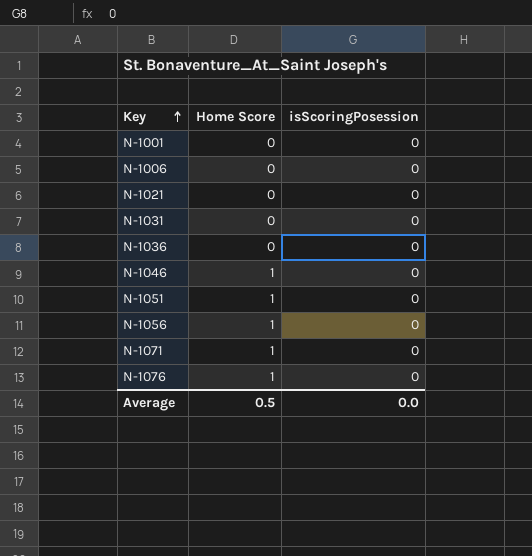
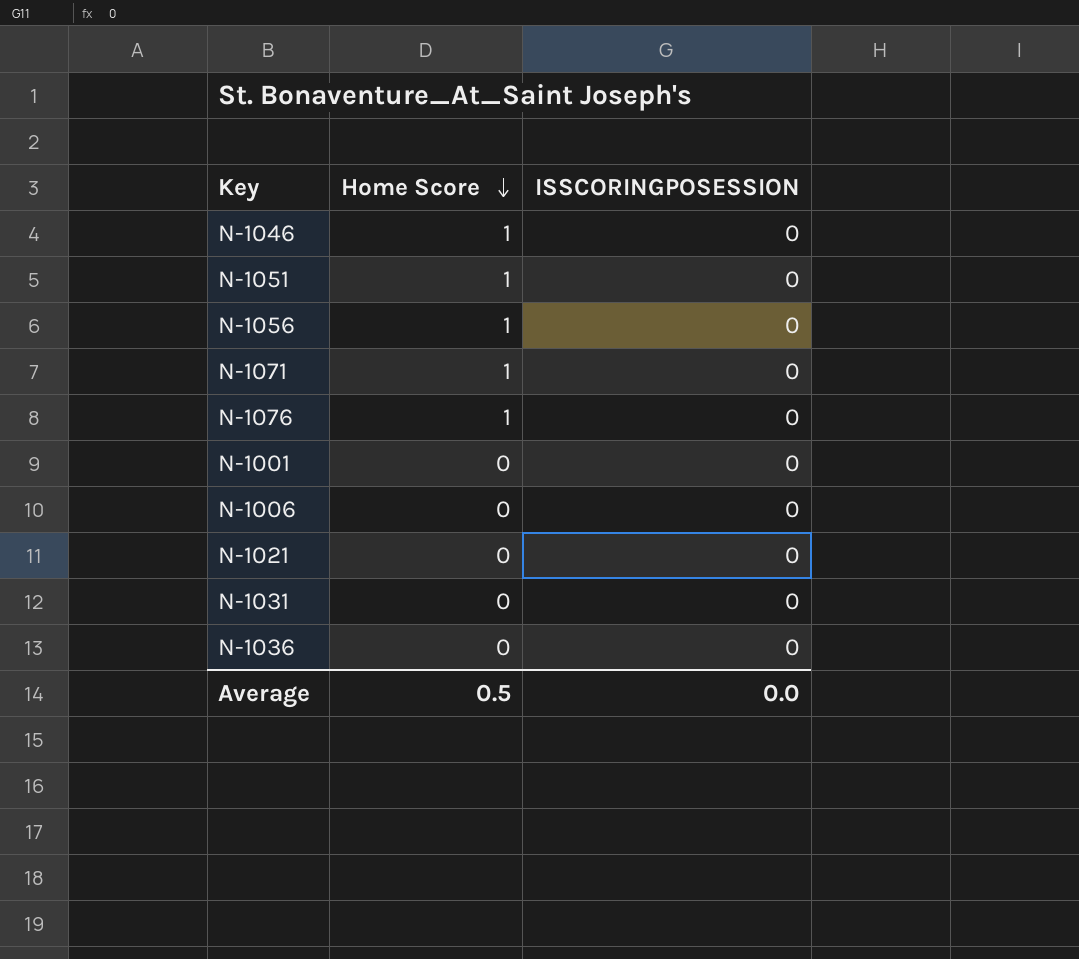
row order: Key ascending -> Home Score descending
column name: isScoringPosession -> ISSCORINGPOSESSION

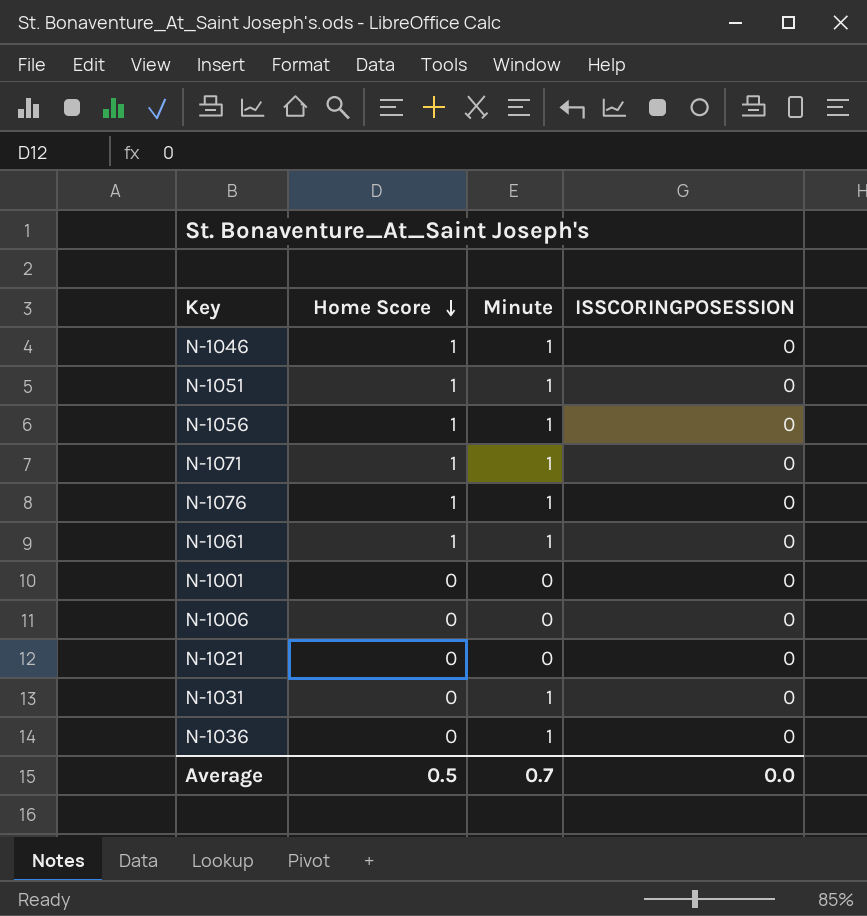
column Minute | position: none -> 3
row N-1061: none -> 1 | 1 | 0

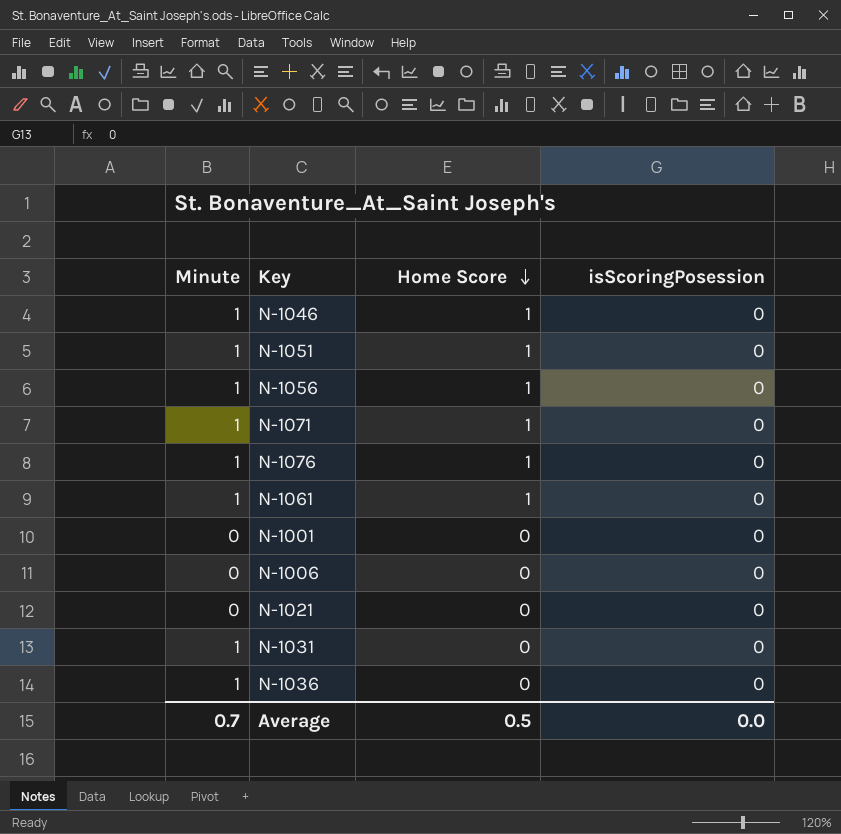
column Minute | position: 3 -> 1
column name: ISSCORINGPOSESSION -> isScoringPosession

